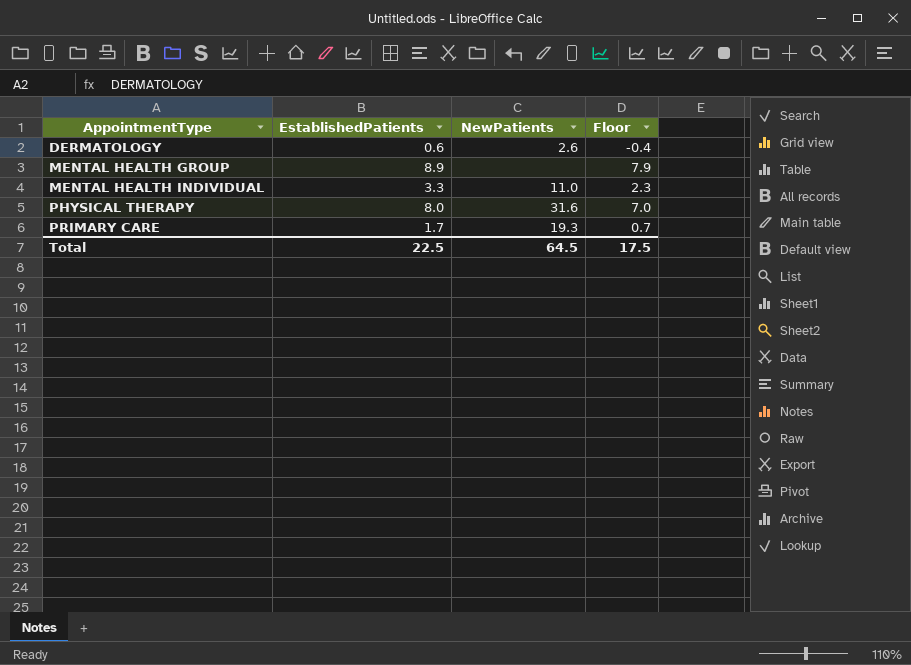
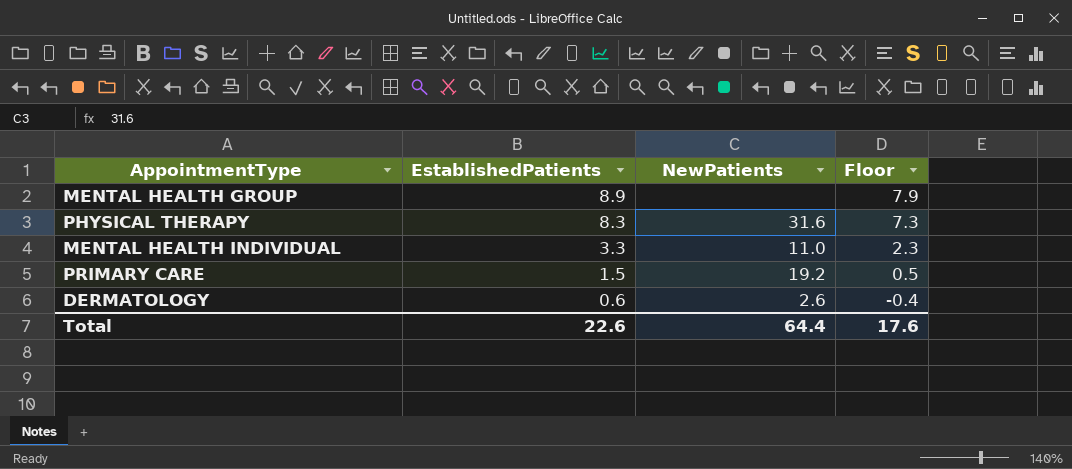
row order: AppointmentType ascending -> EstablishedPatients descending
PHYSICAL THERAPY | EstablishedPatients: 8.0 -> 8.3
PHYSICAL THERAPY | Floor: 7.0 -> 7.3
PRIMARY CARE | EstablishedPatients: 1.7 -> 1.5
PRIMARY CARE | NewPatients: 19.3 -> 19.2
PRIMARY CARE | Floor: 0.7 -> 0.5
Total | EstablishedPatients: 22.5 -> 22.6
Total | NewPatients: 64.5 -> 64.4
Total | Floor: 17.5 -> 17.6

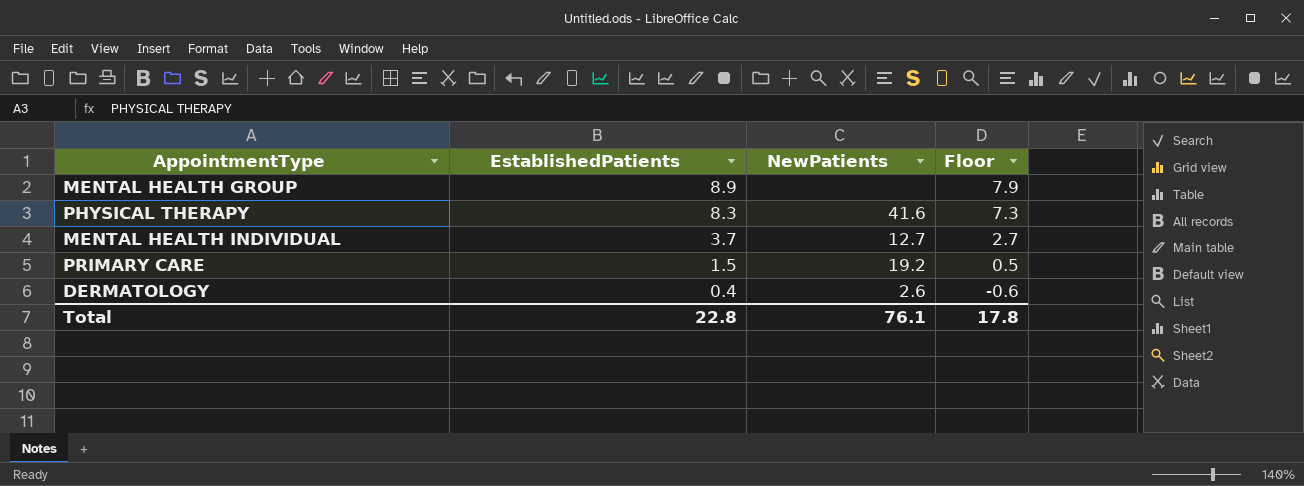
PHYSICAL THERAPY | NewPatients: 31.6 -> 41.6
MENTAL HEALTH INDIVIDUAL | EstablishedPatients: 3.3 -> 3.7
MENTAL HEALTH INDIVIDUAL | NewPatients: 11.0 -> 12.7
MENTAL HEALTH INDIVIDUAL | Floor: 2.3 -> 2.7
DERMATOLOGY | EstablishedPatients: 0.6 -> 0.4
DERMATOLOGY | Floor: -0.4 -> -0.6
Total | EstablishedPatients: 22.6 -> 22.8
Total | NewPatients: 64.4 -> 76.1
Total | Floor: 17.6 -> 17.8

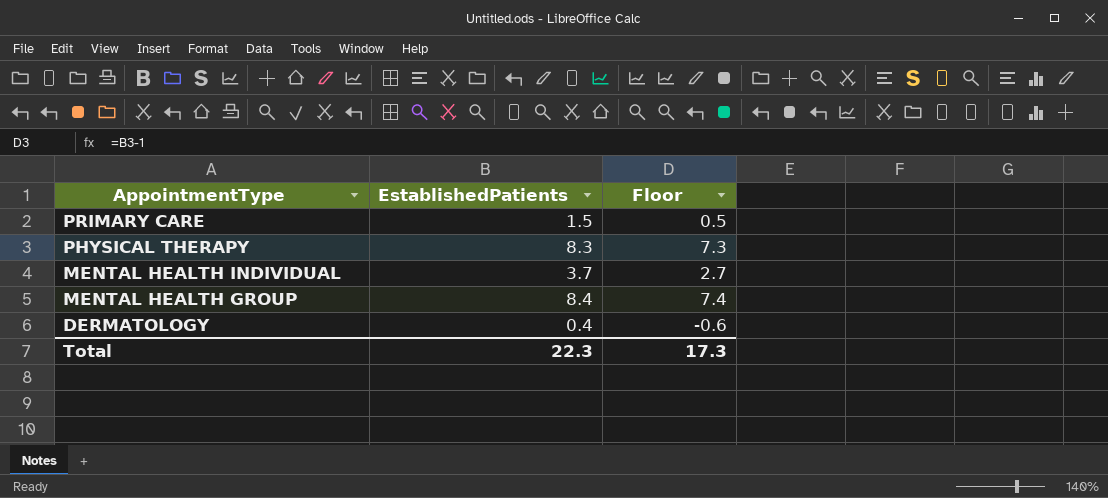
row order: EstablishedPatients descending -> AppointmentType descending
column NewPatients | position: 3 -> none
MENTAL HEALTH GROUP | EstablishedPatients: 8.9 -> 8.4
MENTAL HEALTH GROUP | Floor: 7.9 -> 7.4
Total | EstablishedPatients: 22.8 -> 22.3
Total | Floor: 17.8 -> 17.3

